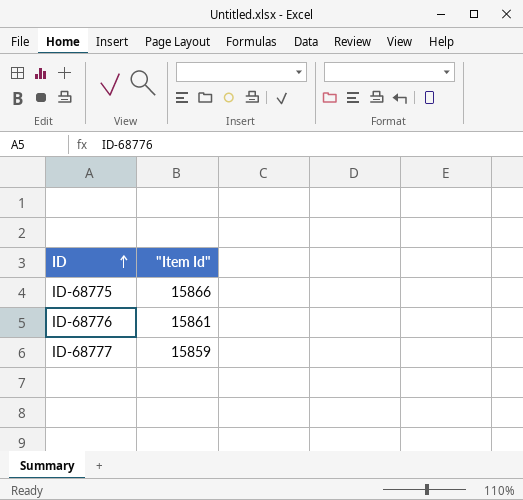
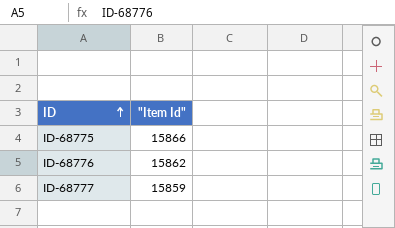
ID-68776 | "Item Id": 15861 -> 15862

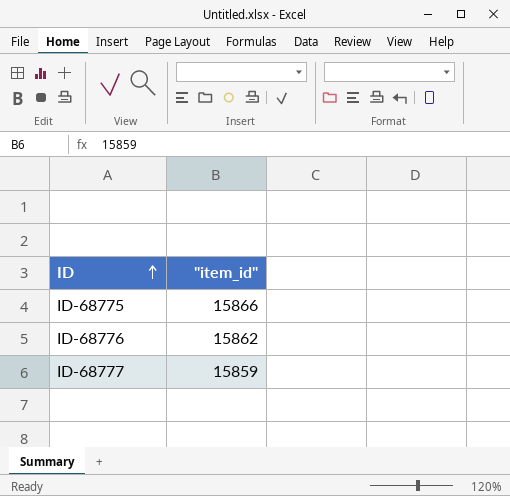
column name: "Item Id" -> "item_id"

